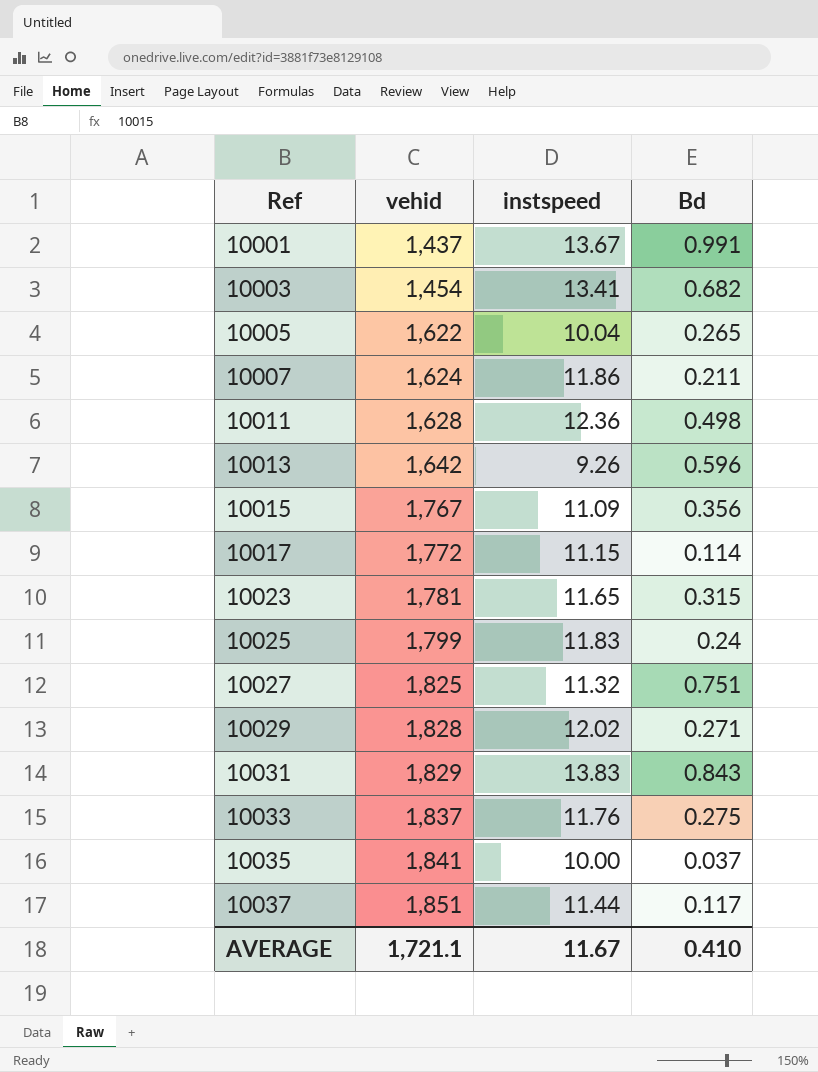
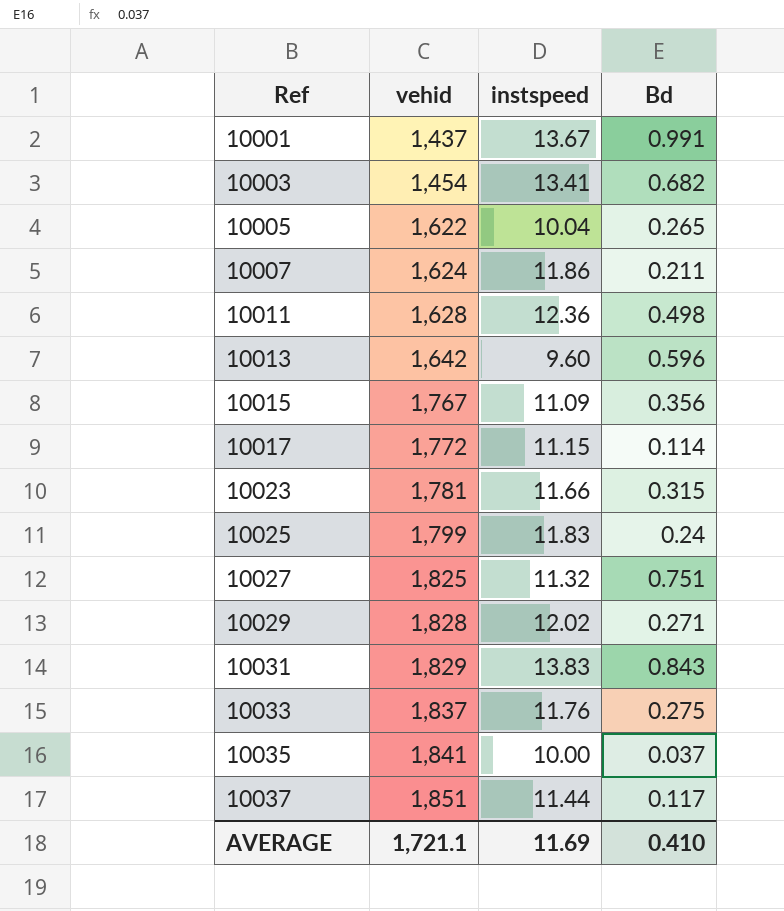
10013 | instspeed: 9.26 -> 9.60
10023 | instspeed: 11.65 -> 11.66
AVERAGE | instspeed: 11.67 -> 11.69

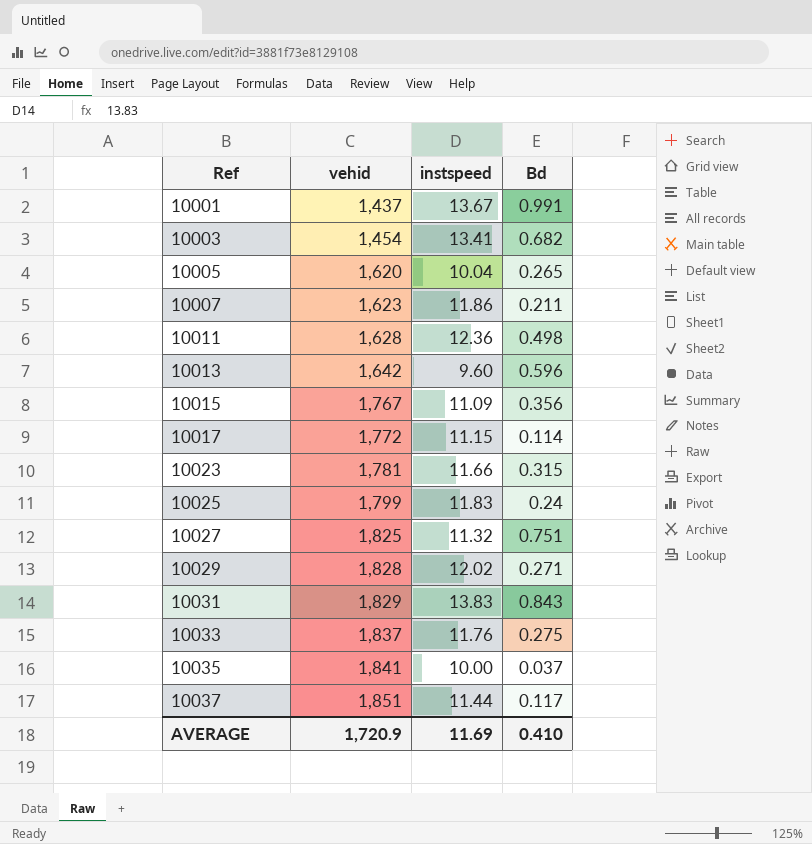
10005 | vehid: 1,622 -> 1,620
10007 | vehid: 1,624 -> 1,623
AVERAGE | vehid: 1,721.1 -> 1,720.9

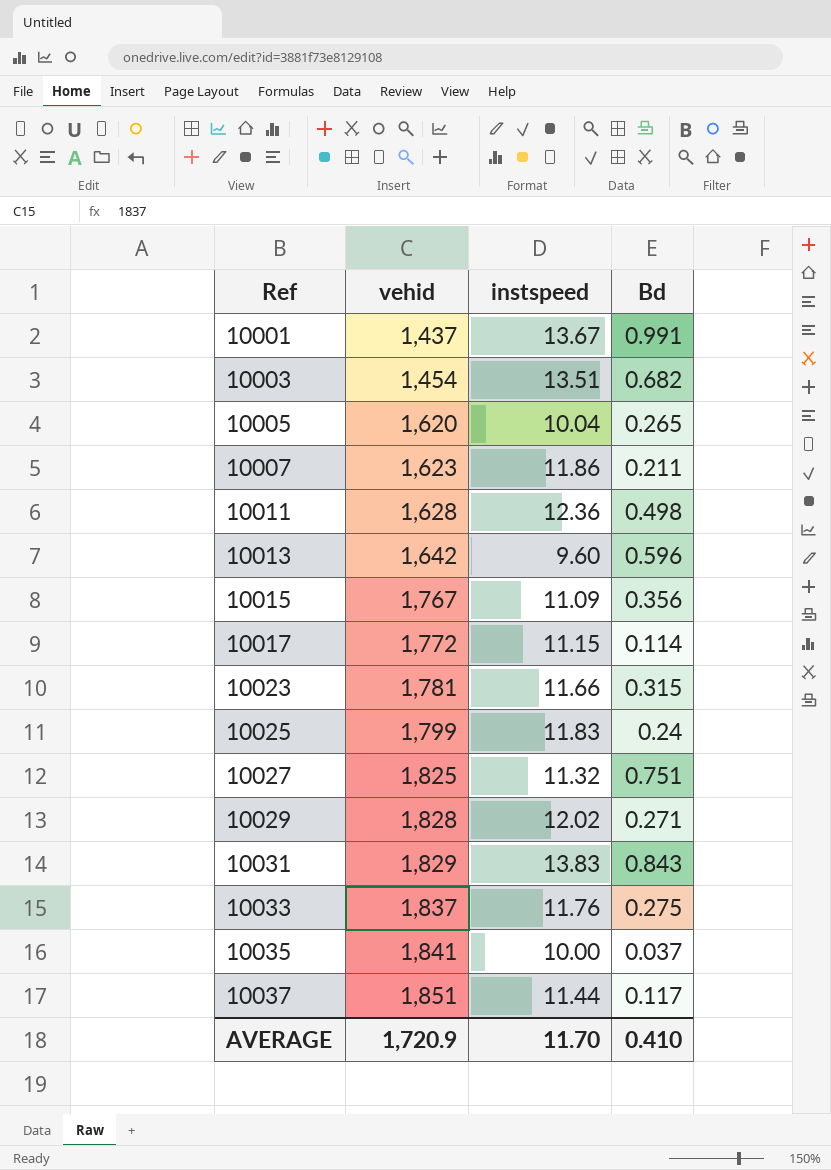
10003 | instspeed: 13.41 -> 13.51
AVERAGE | instspeed: 11.69 -> 11.70

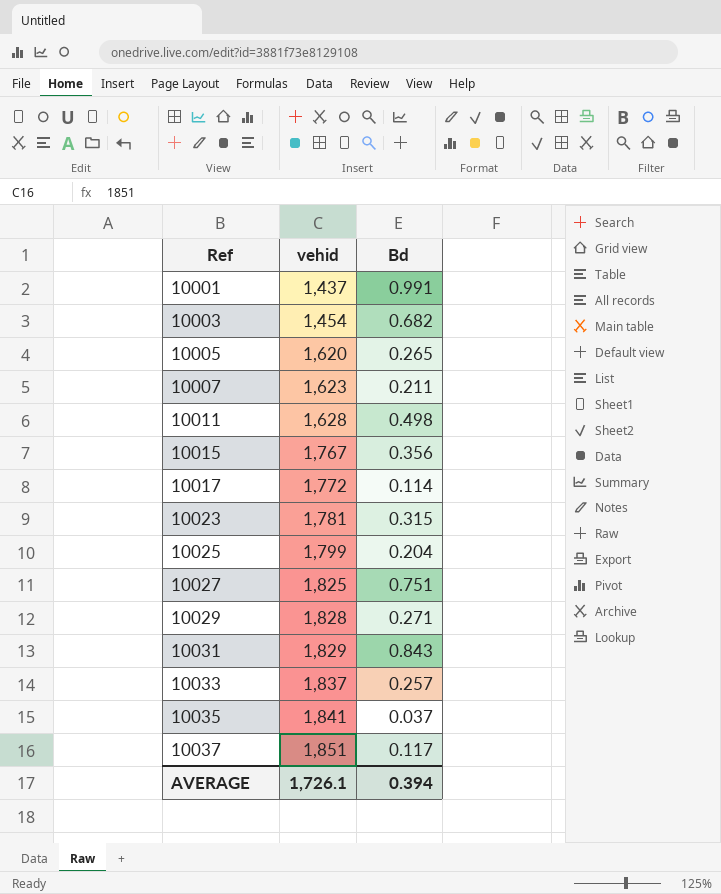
column instspeed | position: 3 -> none
row 10013: 1,642 | 9.60 | 0.596 -> none
10025 | Bd: 0.24 -> 0.204
10033 | Bd: 0.275 -> 0.257
AVERAGE | vehid: 1,720.9 -> 1,726.1
AVERAGE | Bd: 0.410 -> 0.394

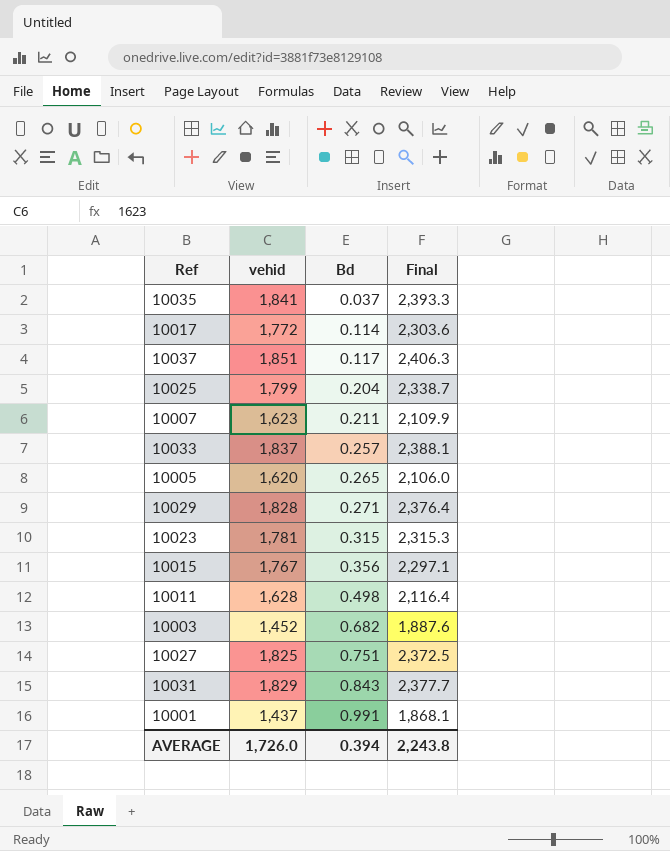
row order: Ref ascending -> Bd ascending
column Final | formula: none -> [vehid] * 1.3
10003 | vehid: 1,454 -> 1,452
AVERAGE | vehid: 1,726.1 -> 1,726.0

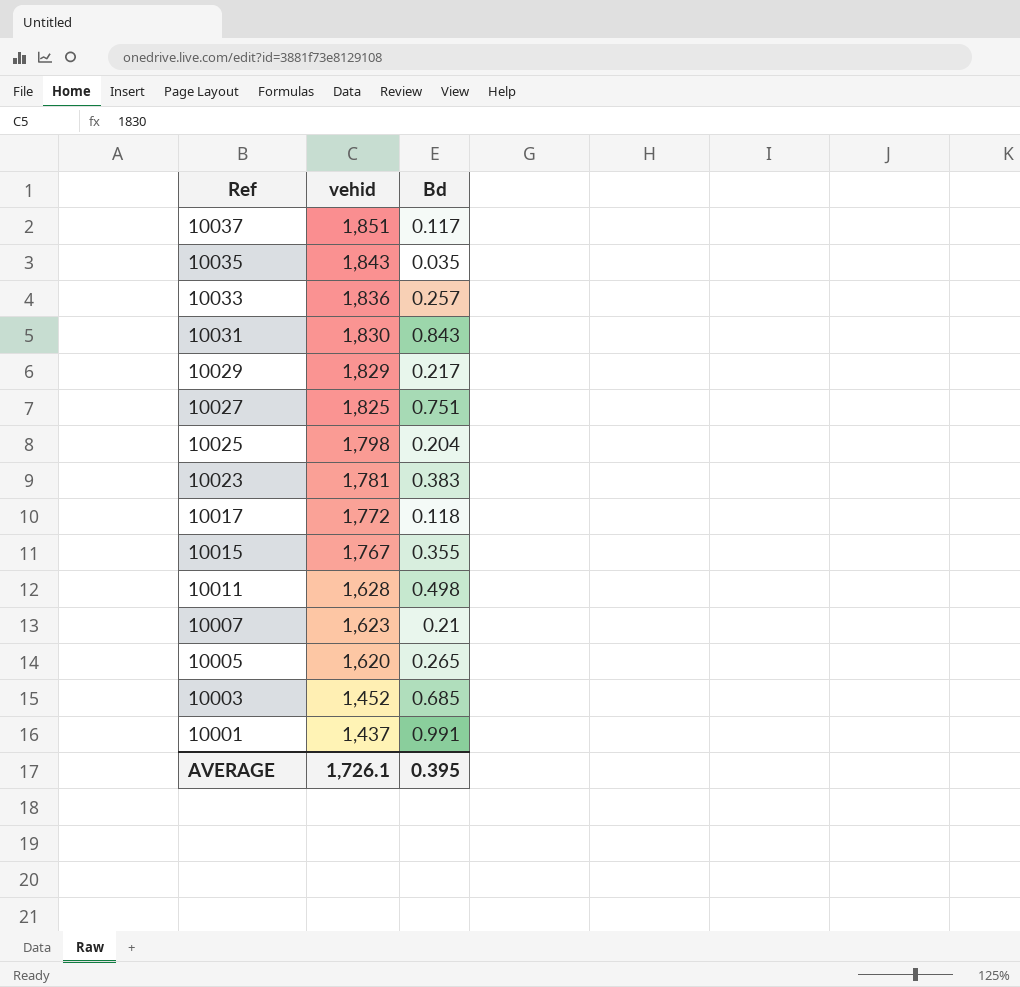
row order: Bd ascending -> Ref descending
column Final | formula: [vehid] * 1.3 -> none
10035 | vehid: 1,841 -> 1,843
10035 | Bd: 0.037 -> 0.035
10033 | vehid: 1,837 -> 1,836
10031 | vehid: 1,829 -> 1,830
10029 | vehid: 1,828 -> 1,829
10029 | Bd: 0.271 -> 0.217
10025 | vehid: 1,799 -> 1,798
10023 | Bd: 0.315 -> 0.383
10017 | Bd: 0.114 -> 0.118
10015 | Bd: 0.356 -> 0.355
10007 | Bd: 0.211 -> 0.21
10003 | Bd: 0.682 -> 0.685
AVERAGE | vehid: 1,726.0 -> 1,726.1
AVERAGE | Bd: 0.394 -> 0.395

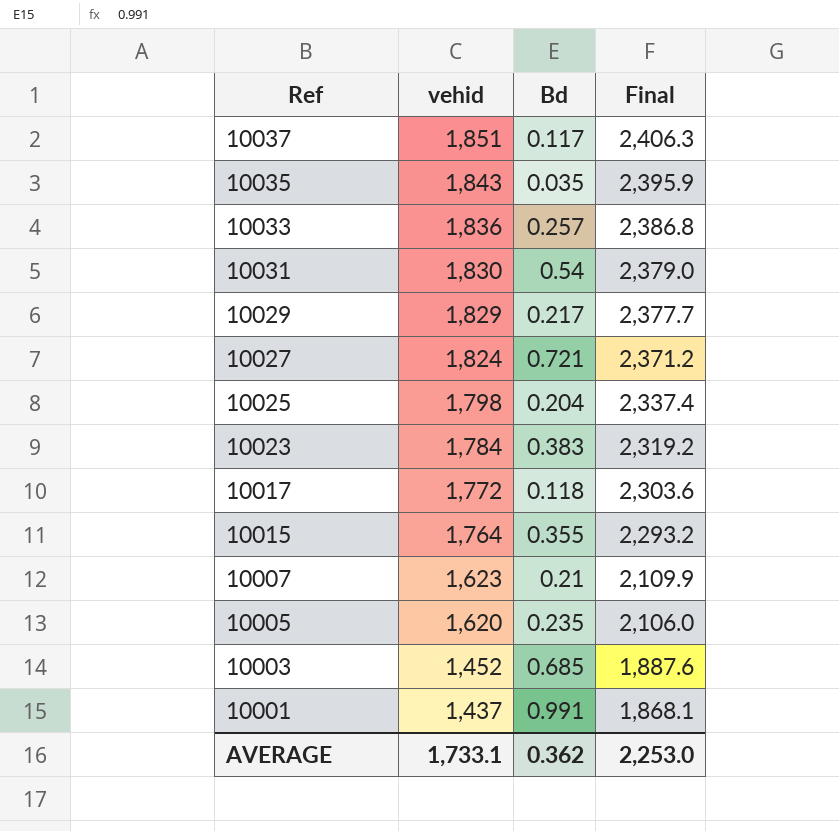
column Final | formula: none -> [vehid] * 1.3
row 10011: 1,628 | 0.498 -> none
10031 | Bd: 0.843 -> 0.54
10027 | vehid: 1,825 -> 1,824
10027 | Bd: 0.751 -> 0.721
10023 | vehid: 1,781 -> 1,784
10015 | vehid: 1,767 -> 1,764
10005 | Bd: 0.265 -> 0.235
AVERAGE | vehid: 1,726.1 -> 1,733.1
AVERAGE | Bd: 0.395 -> 0.362

